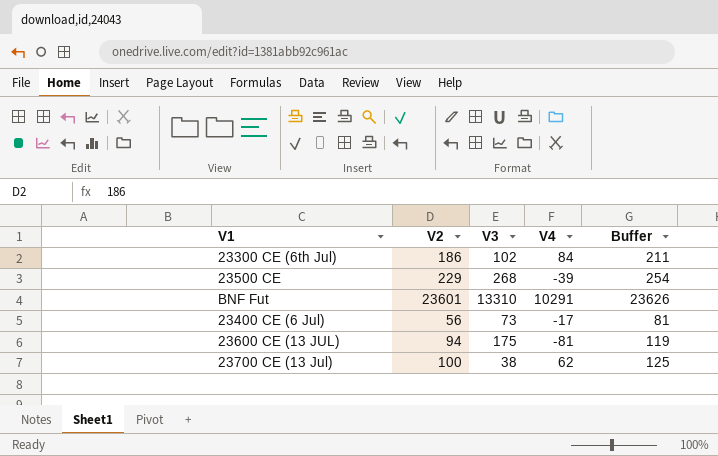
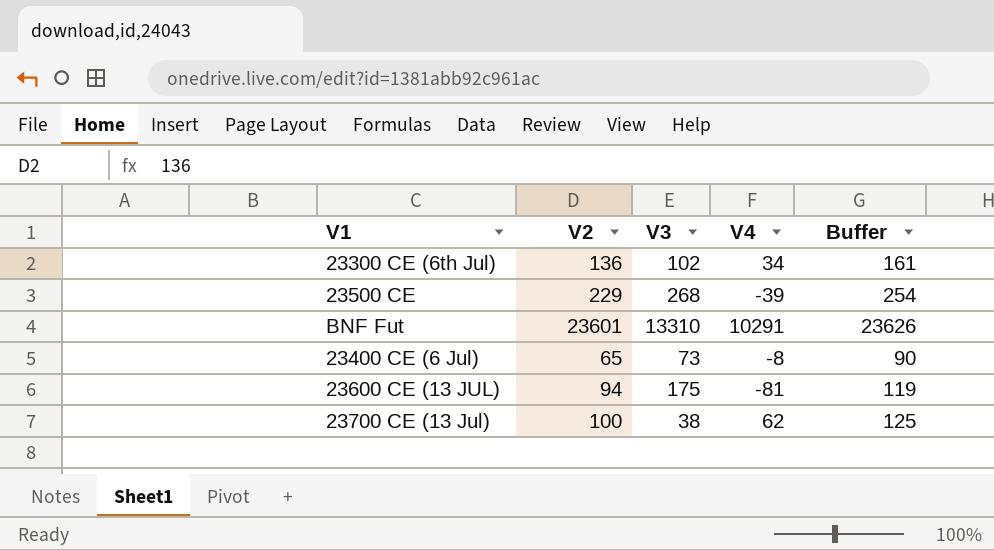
23300 CE (6th Jul) | V2: 186 -> 136
23300 CE (6th Jul) | V4: 84 -> 34
23300 CE (6th Jul) | Buffer: 211 -> 161
23400 CE (6 Jul) | V2: 56 -> 65
23400 CE (6 Jul) | V4: -17 -> -8
23400 CE (6 Jul) | Buffer: 81 -> 90

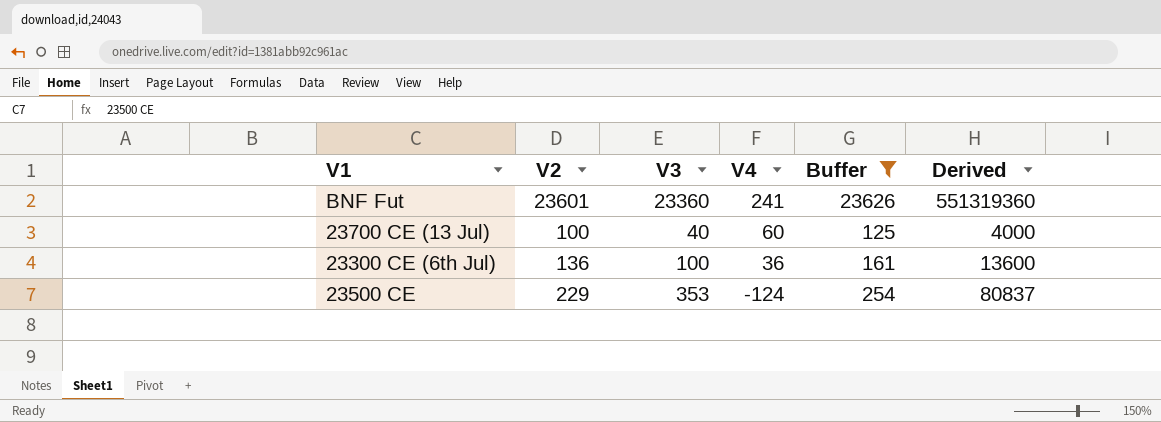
filter: none -> Buffer >= 125
row order: none -> V4 descending
column Derived | formula: none -> [V2] * [V3]
BNF Fut | V3: 13310 -> 23360
BNF Fut | V4: 10291 -> 241
23700 CE (13 Jul) | V3: 38 -> 40
23700 CE (13 Jul) | V4: 62 -> 60
23300 CE (6th Jul) | V3: 102 -> 100
23300 CE (6th Jul) | V4: 34 -> 36
23500 CE | V3: 268 -> 353
23500 CE | V4: -39 -> -124

